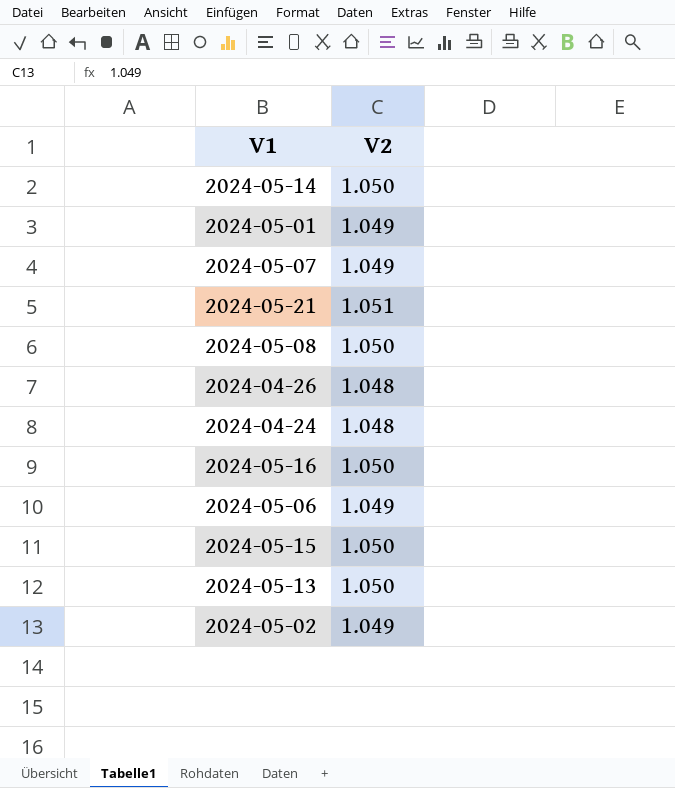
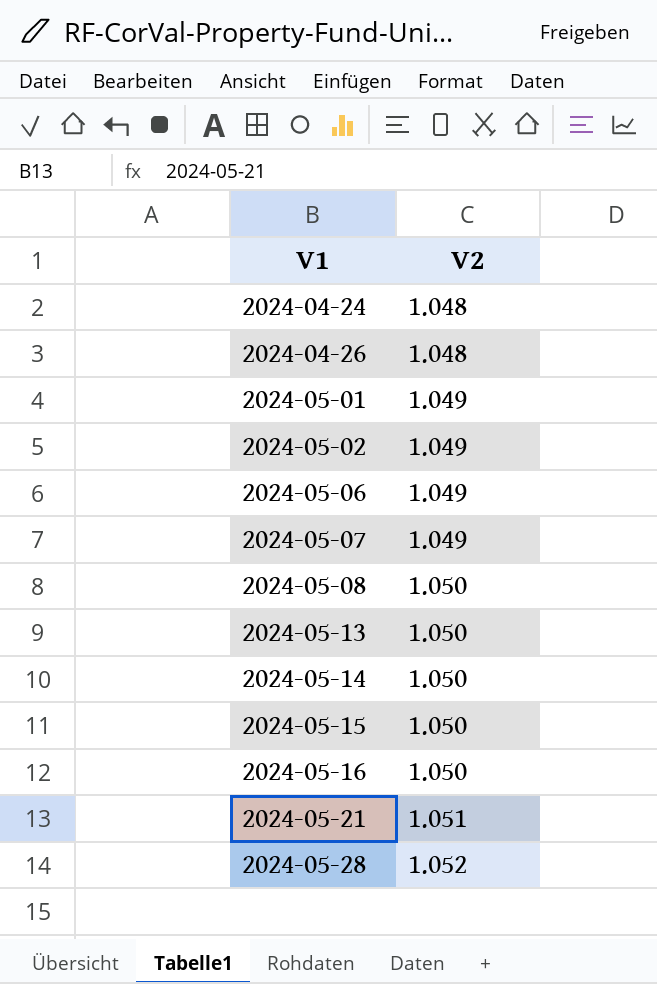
row order: none -> V1 ascending
row 2024-05-28: none -> 1.052

